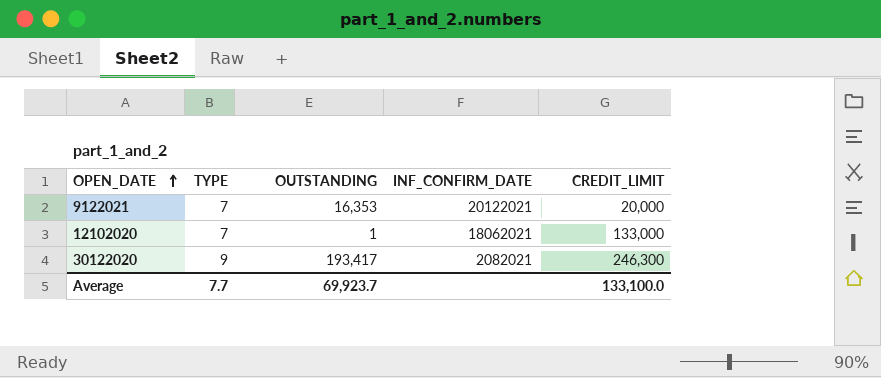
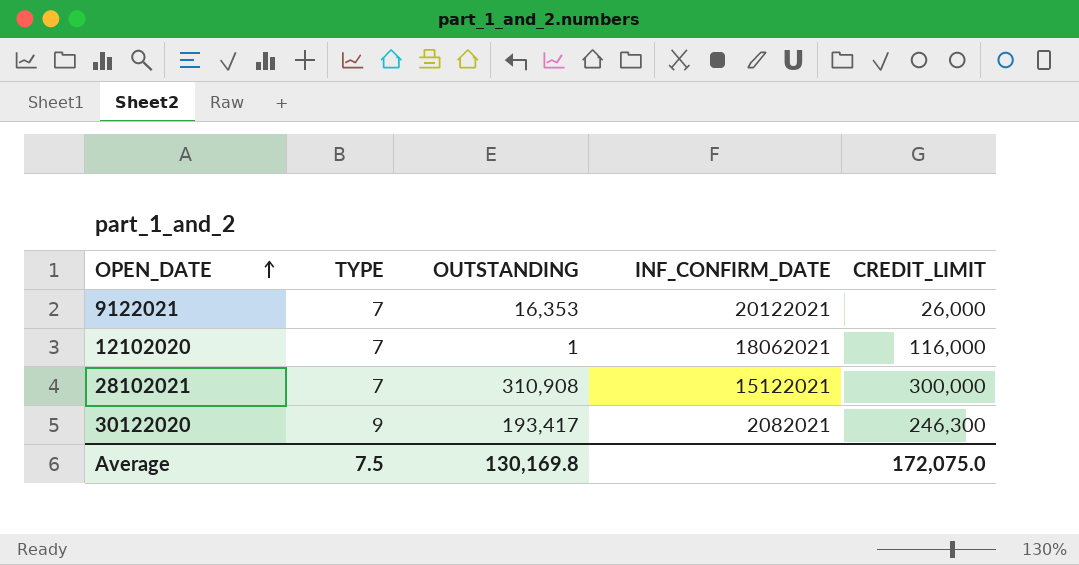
9122021 | CREDIT_LIMIT: 20,000 -> 26,000
12102020 | CREDIT_LIMIT: 133,000 -> 116,000
row 28102021: none -> 7 | 310,908 | 15122021 | 300,000
Average | TYPE: 7.7 -> 7.5
Average | OUTSTANDING: 69,923.7 -> 130,169.8
Average | CREDIT_LIMIT: 133,100.0 -> 172,075.0

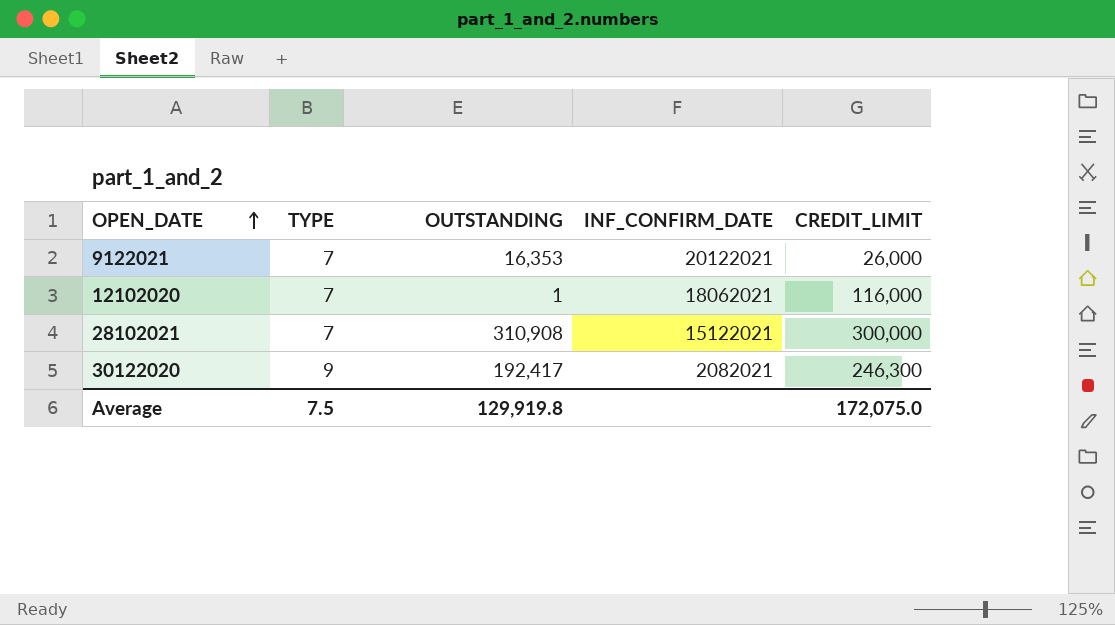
30122020 | OUTSTANDING: 193,417 -> 192,417
Average | OUTSTANDING: 130,169.8 -> 129,919.8

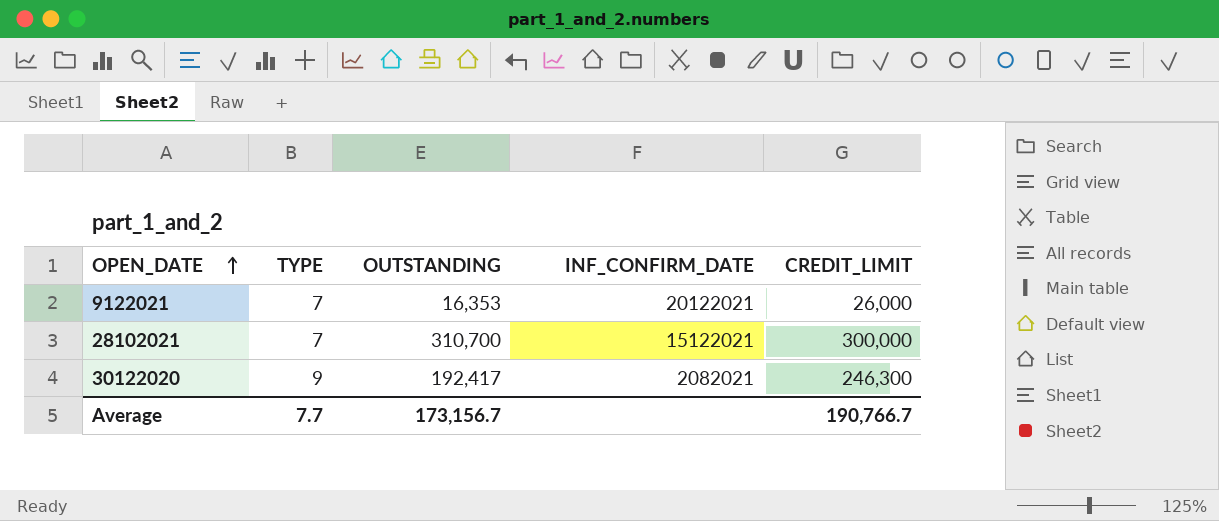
row 12102020: 7 | 1 | 18062021 | 116,000 -> none
28102021 | OUTSTANDING: 310,908 -> 310,700
Average | TYPE: 7.5 -> 7.7
Average | OUTSTANDING: 129,919.8 -> 173,156.7
Average | CREDIT_LIMIT: 172,075.0 -> 190,766.7

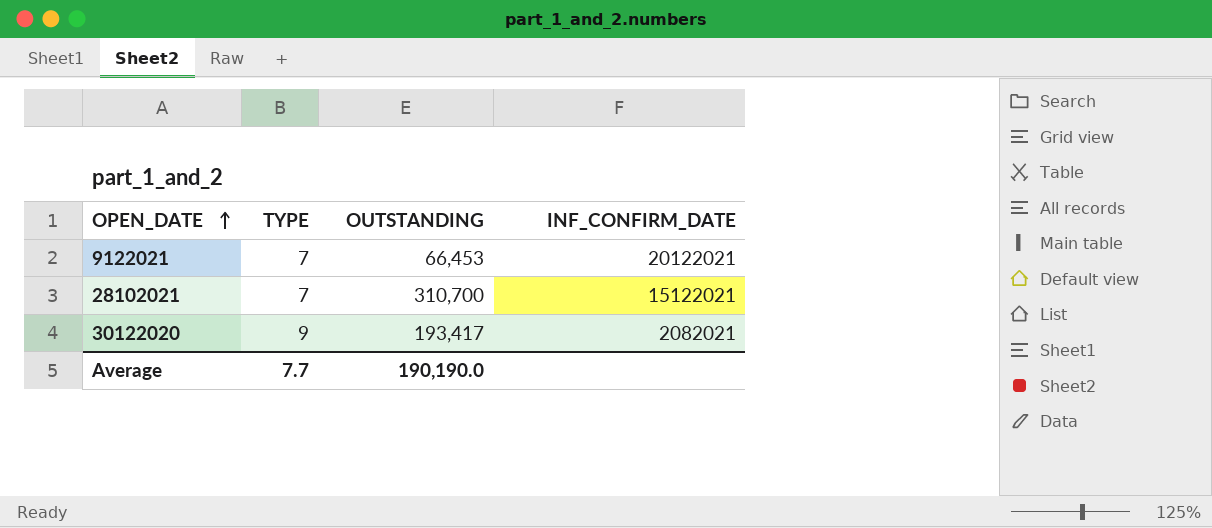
column CREDIT_LIMIT | position: 5 -> none
9122021 | OUTSTANDING: 16,353 -> 66,453
30122020 | OUTSTANDING: 192,417 -> 193,417
Average | OUTSTANDING: 173,156.7 -> 190,190.0

